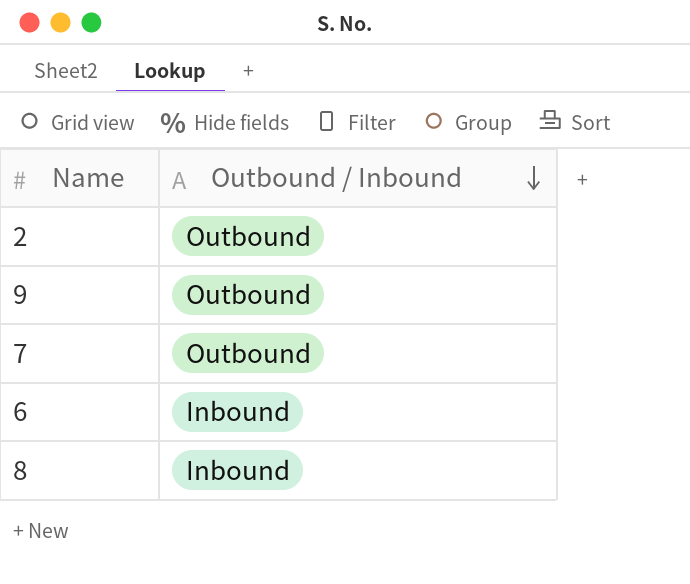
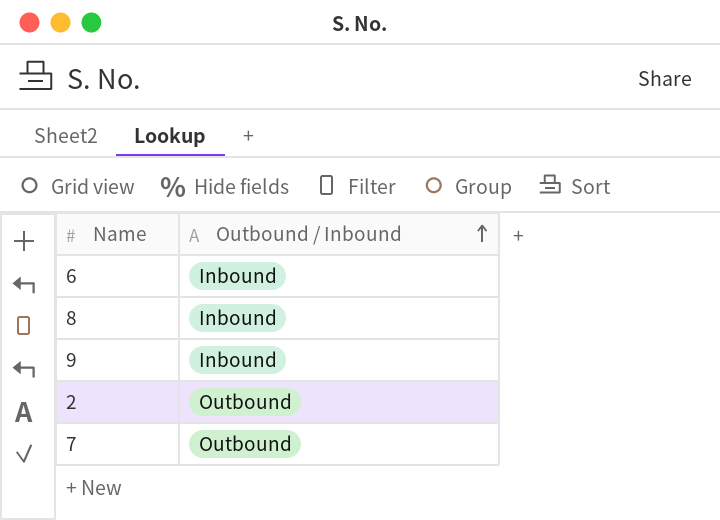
row order: Outbound / Inbound descending -> Outbound / Inbound ascending
9 | Outbound / Inbound: Outbound -> Inbound

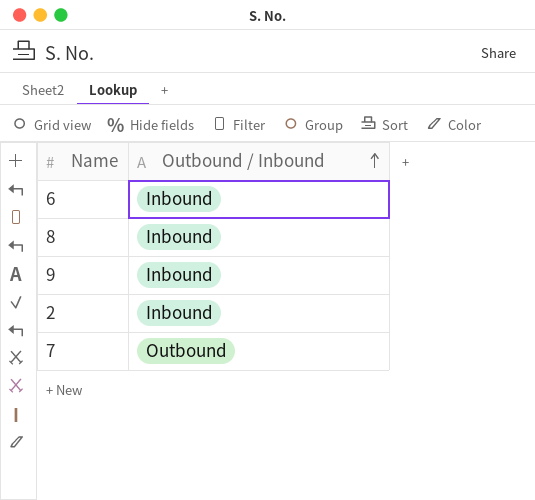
2 | Outbound / Inbound: Outbound -> Inbound

